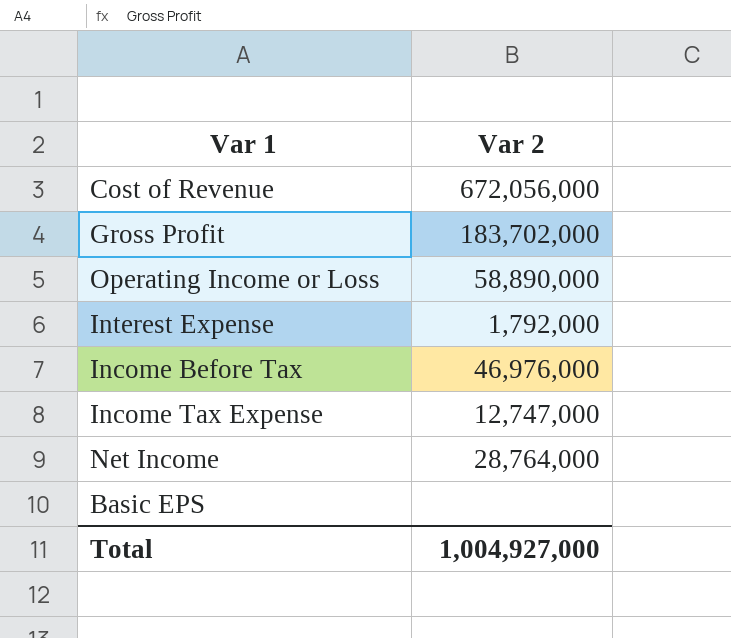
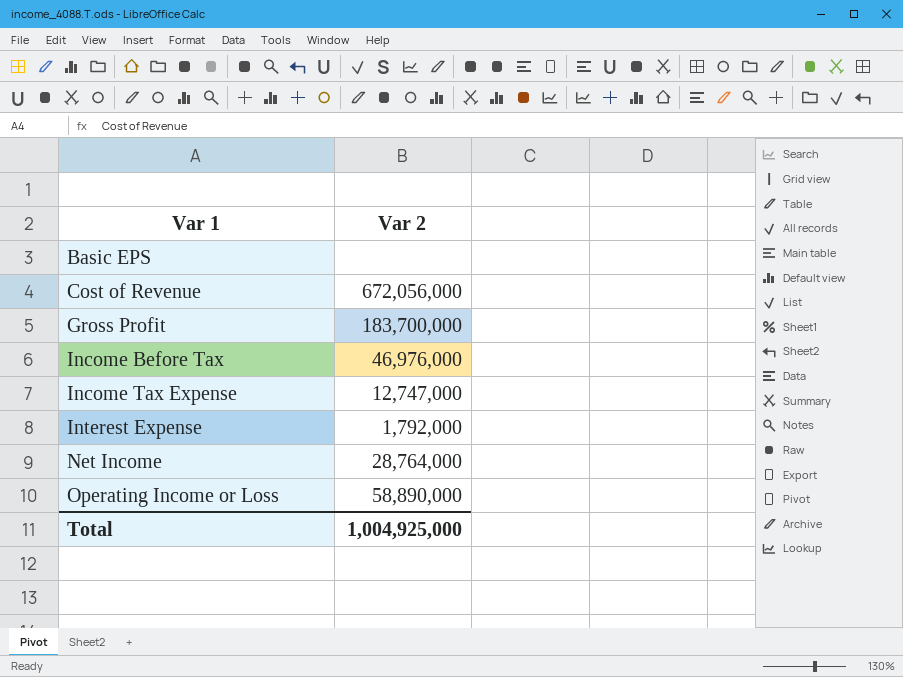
row order: none -> Var 1 ascending
Gross Profit | Var 2: 183,702,000 -> 183,700,000
Total | Var 2: 1,004,927,000 -> 1,004,925,000

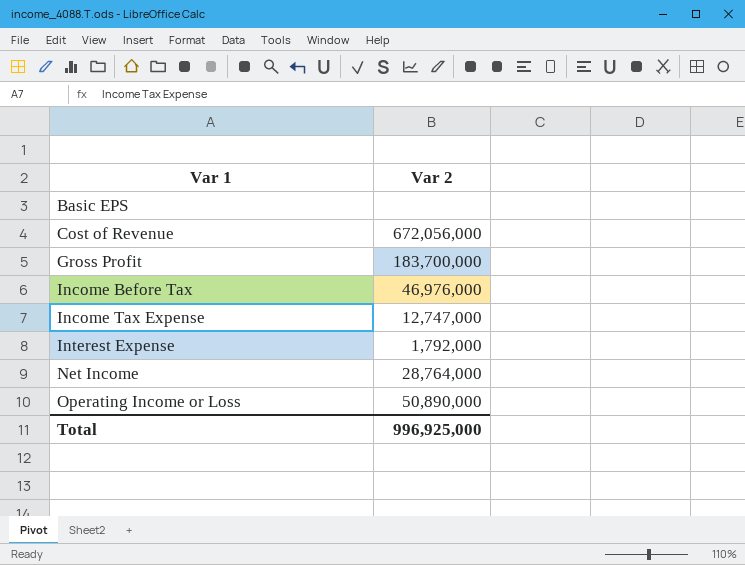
Operating Income or Loss | Var 2: 58,890,000 -> 50,890,000
Total | Var 2: 1,004,925,000 -> 996,925,000

